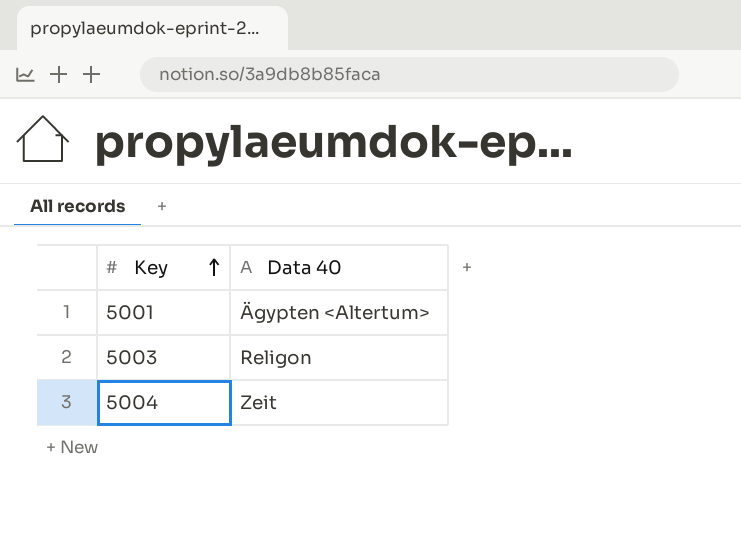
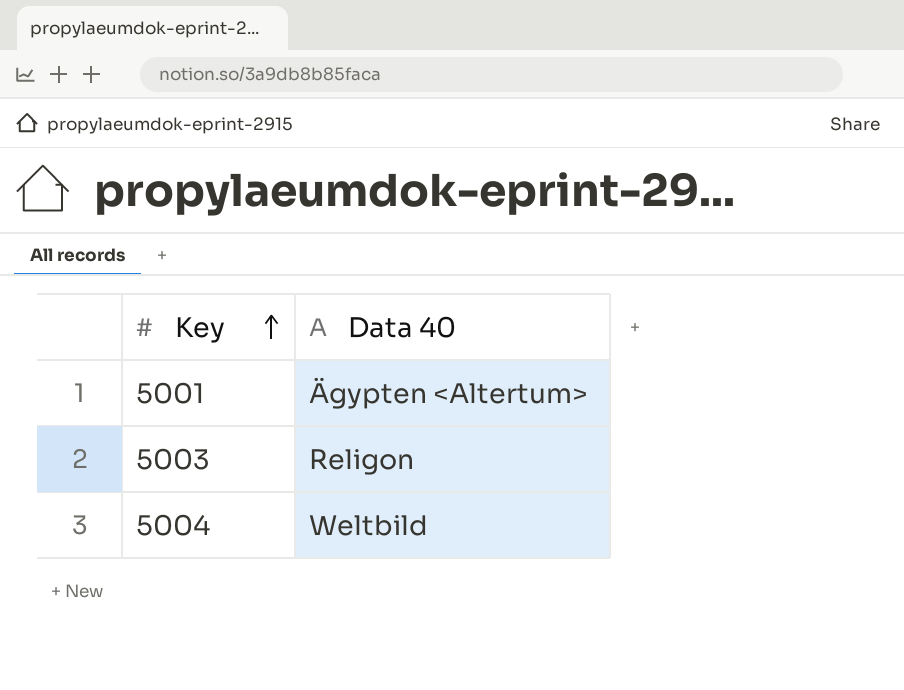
5004 | Data 40: Zeit -> Weltbild

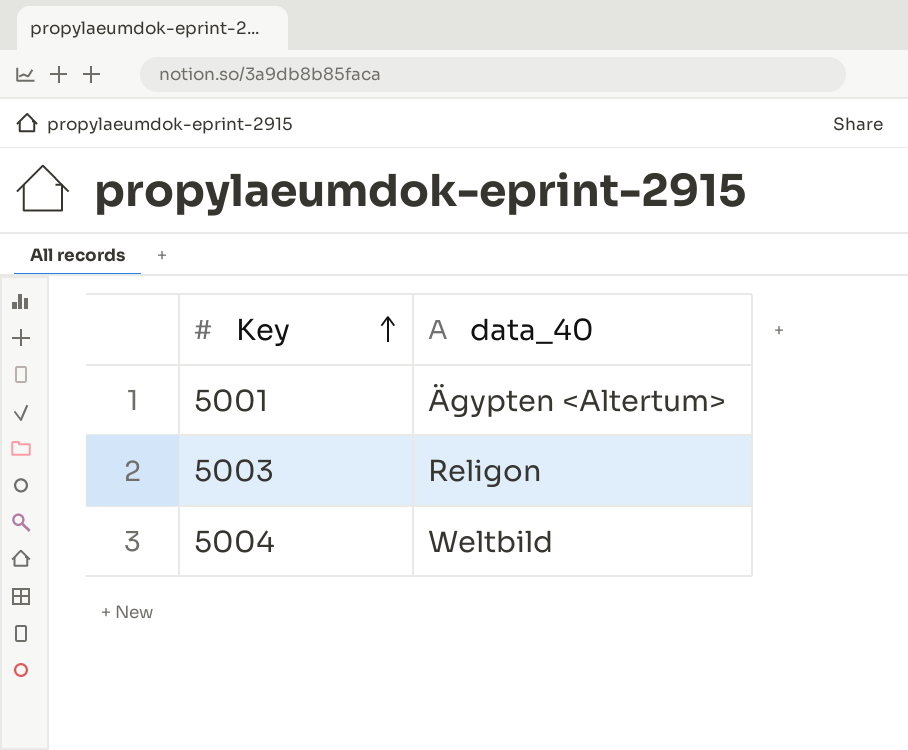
column name: Data 40 -> data_40

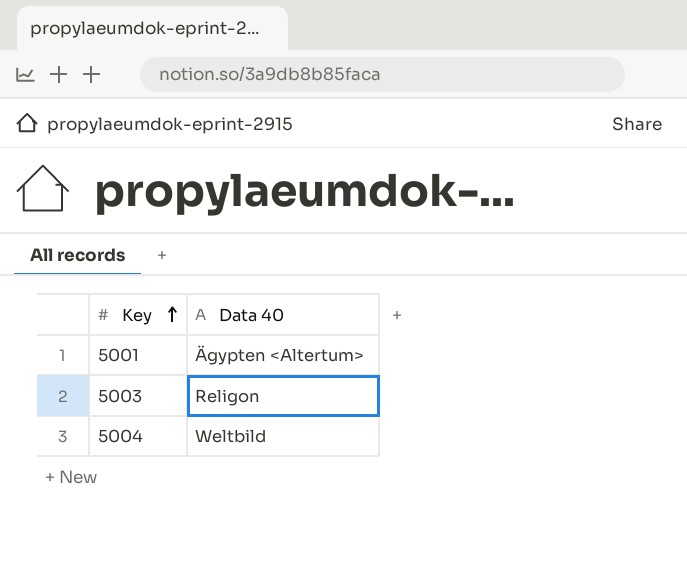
column name: data_40 -> Data 40

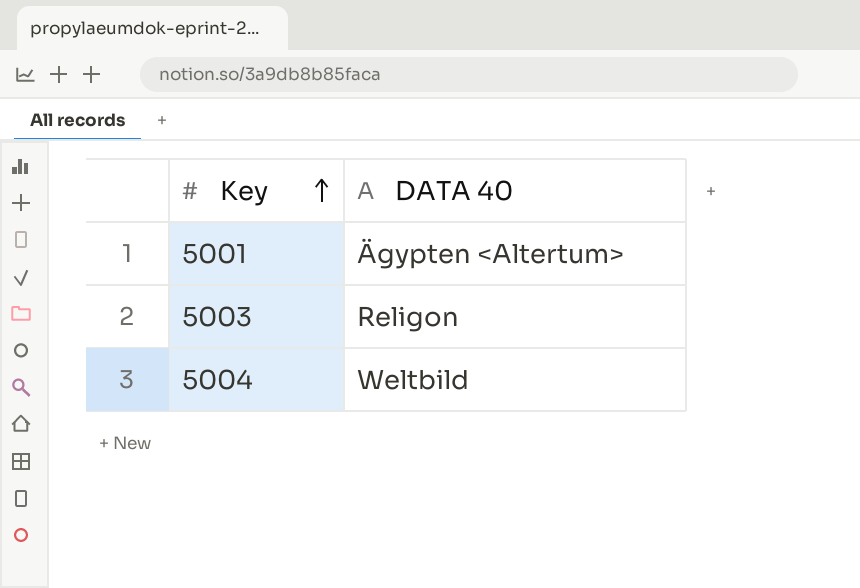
column name: Data 40 -> DATA 40

